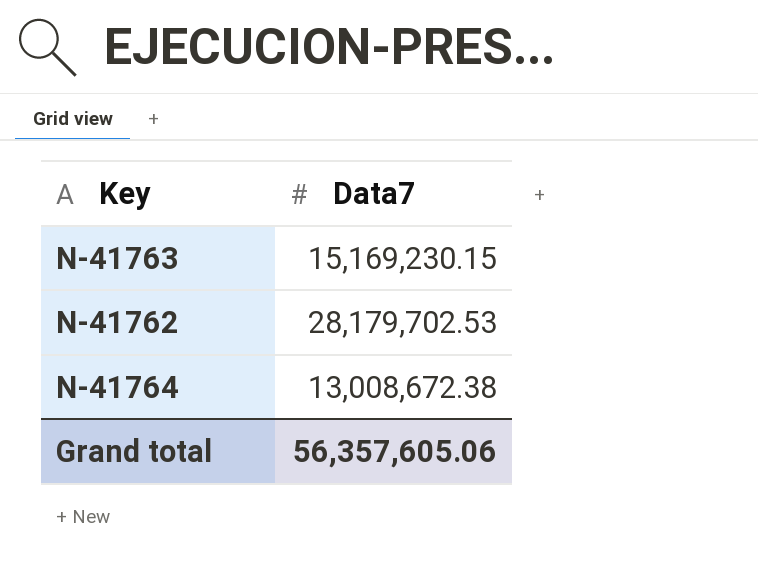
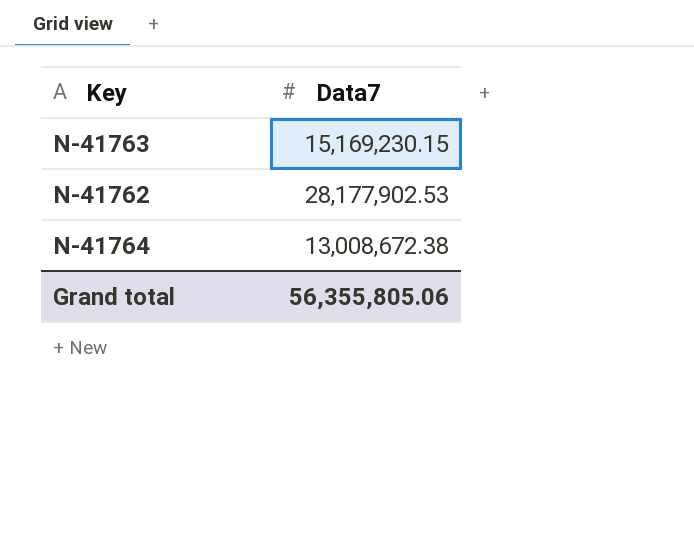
N-41762 | Data7: 28,179,702.53 -> 28,177,902.53
Grand total | Data7: 56,357,605.06 -> 56,355,805.06

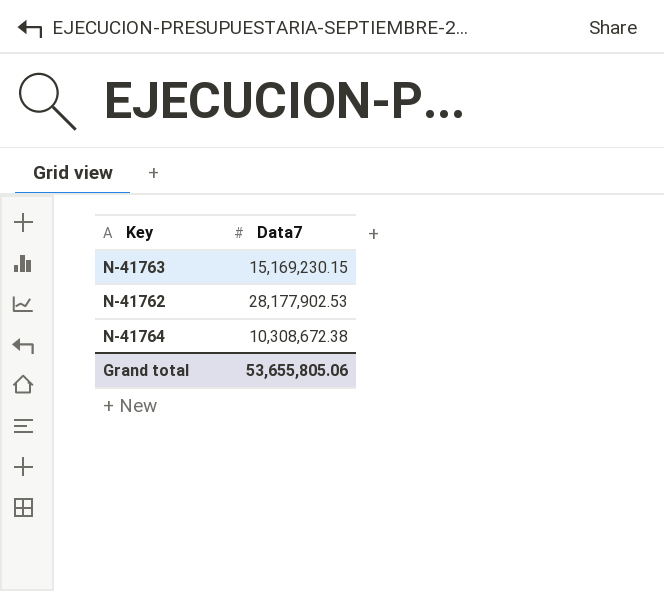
N-41764 | Data7: 13,008,672.38 -> 10,308,672.38
Grand total | Data7: 56,355,805.06 -> 53,655,805.06

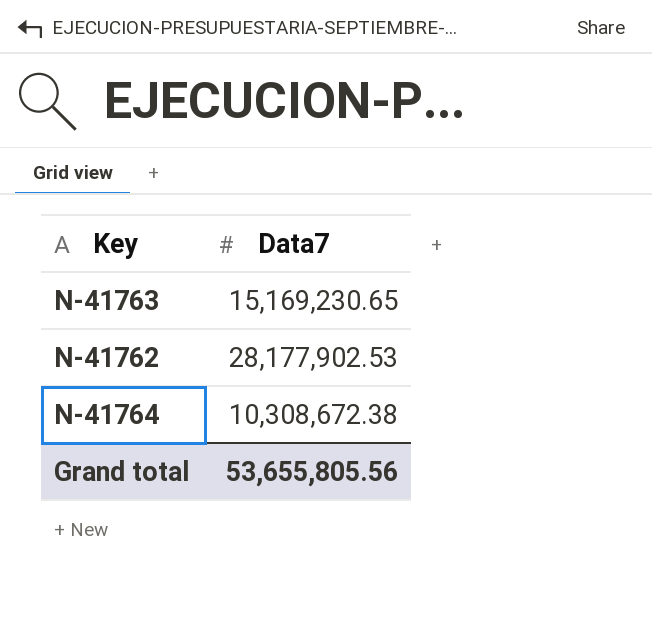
N-41763 | Data7: 15,169,230.15 -> 15,169,230.65
Grand total | Data7: 53,655,805.06 -> 53,655,805.56

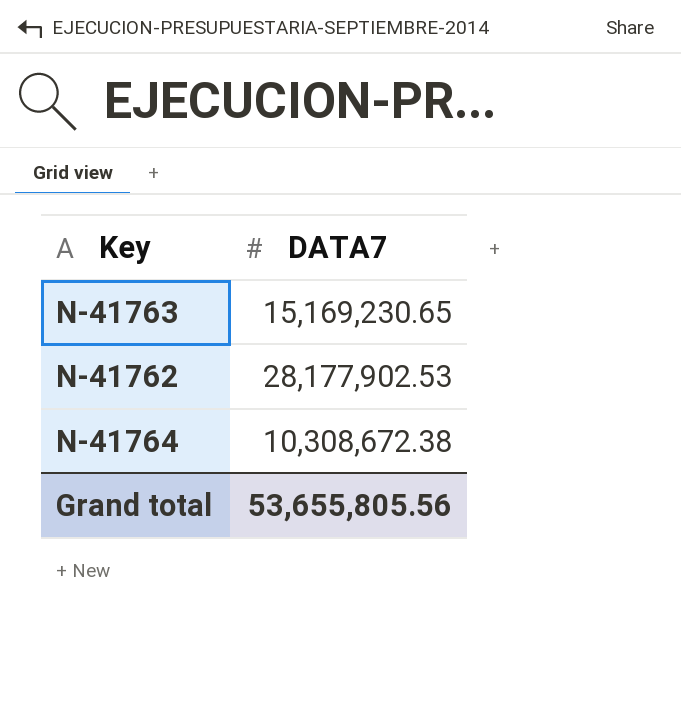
column name: Data7 -> DATA7

